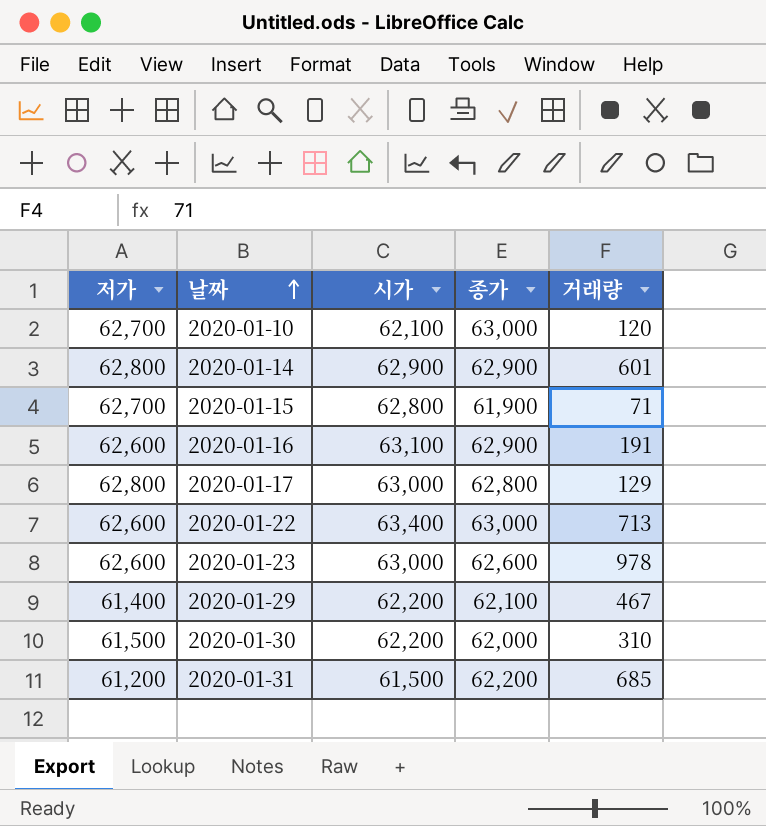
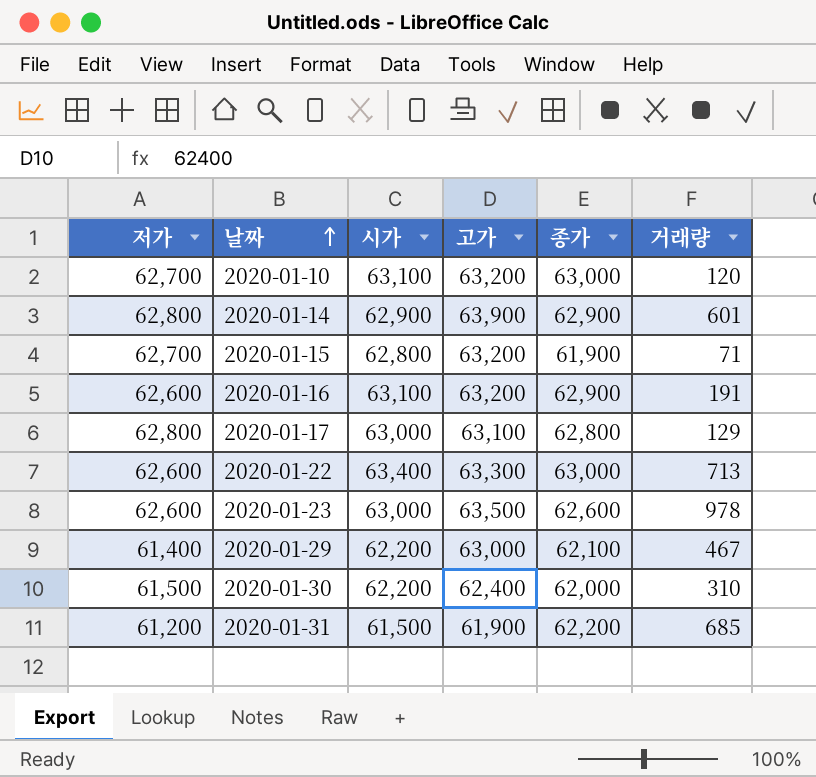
column 고가 | position: none -> 4
2020-01-10 | 시가: 62,100 -> 63,100

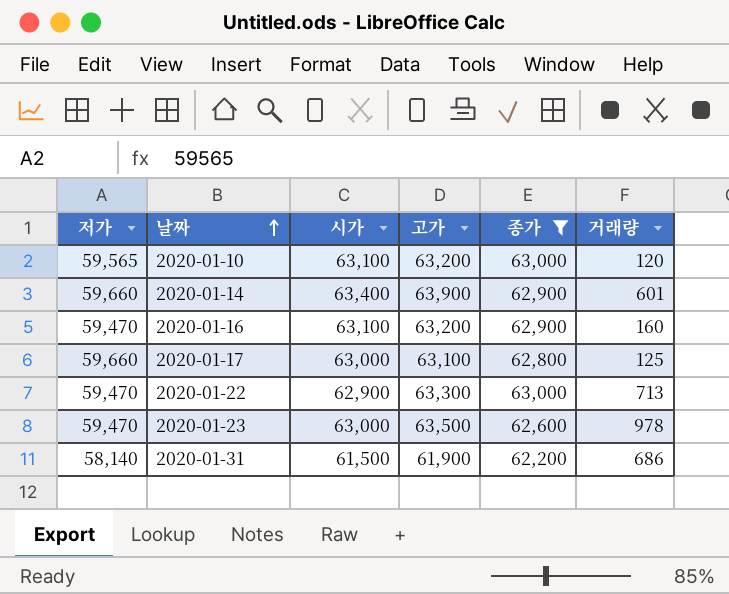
filter: none -> 종가 >= 62,200
2020-01-10 | 저가: 62,700 -> 59,565
2020-01-14 | 저가: 62,800 -> 59,660
2020-01-14 | 시가: 62,900 -> 63,400
2020-01-16 | 저가: 62,600 -> 59,470
2020-01-16 | 거래량: 191 -> 160
2020-01-17 | 저가: 62,800 -> 59,660
2020-01-17 | 거래량: 129 -> 125
2020-01-22 | 저가: 62,600 -> 59,470
2020-01-22 | 시가: 63,400 -> 62,900
2020-01-23 | 저가: 62,600 -> 59,470
2020-01-31 | 저가: 61,200 -> 58,140
2020-01-31 | 거래량: 685 -> 686

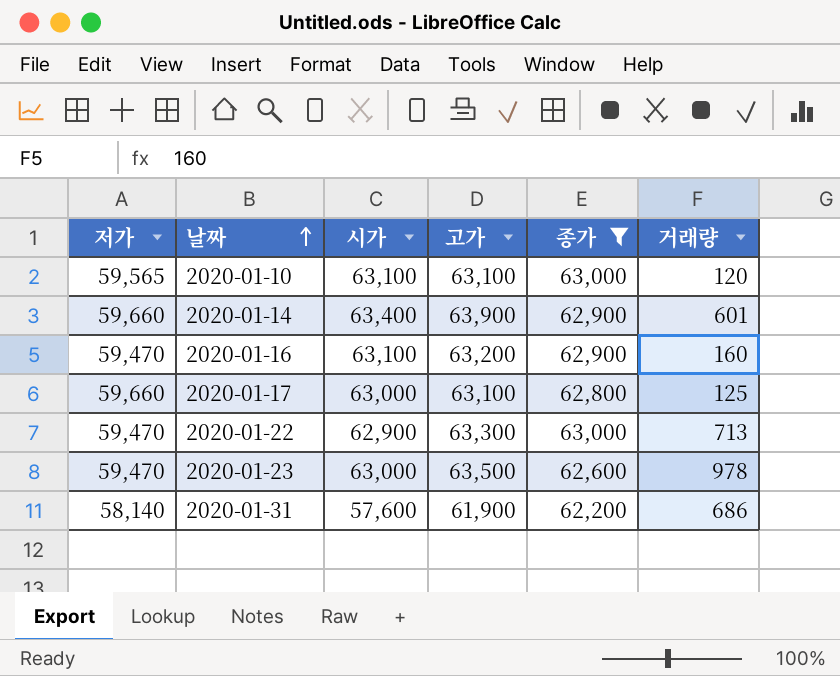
2020-01-10 | 고가: 63,200 -> 63,100
2020-01-31 | 시가: 61,500 -> 57,600

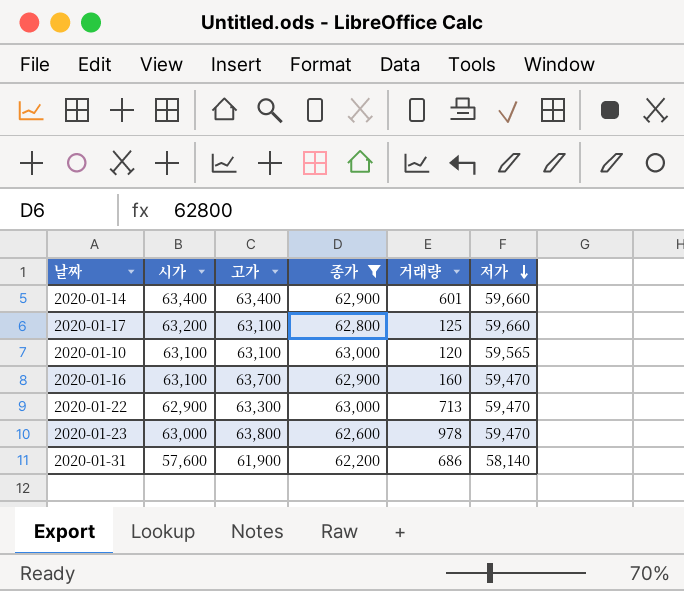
row order: 날짜 ascending -> 저가 descending
column 저가 | position: 1 -> 6
2020-01-14 | 고가: 63,900 -> 63,400
2020-01-17 | 시가: 63,000 -> 63,200
2020-01-16 | 고가: 63,200 -> 63,700
2020-01-23 | 고가: 63,500 -> 63,800

